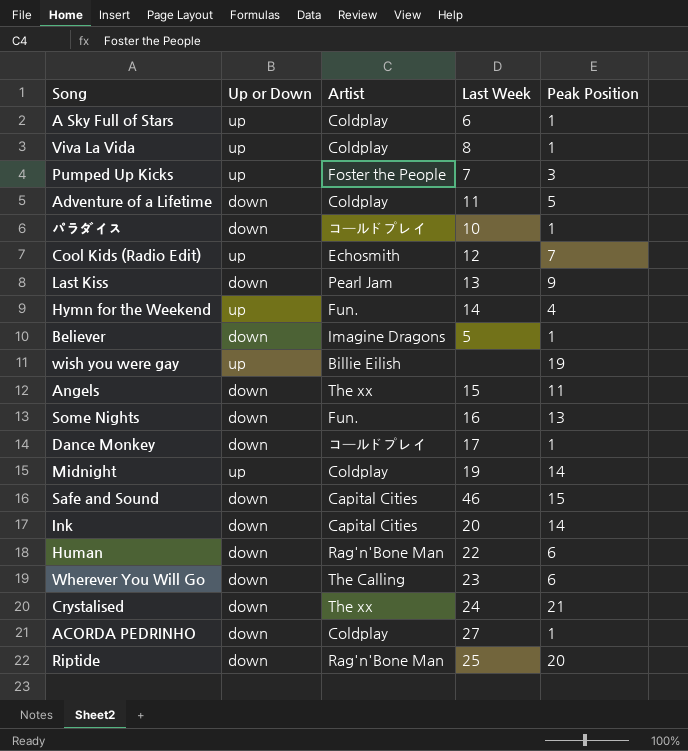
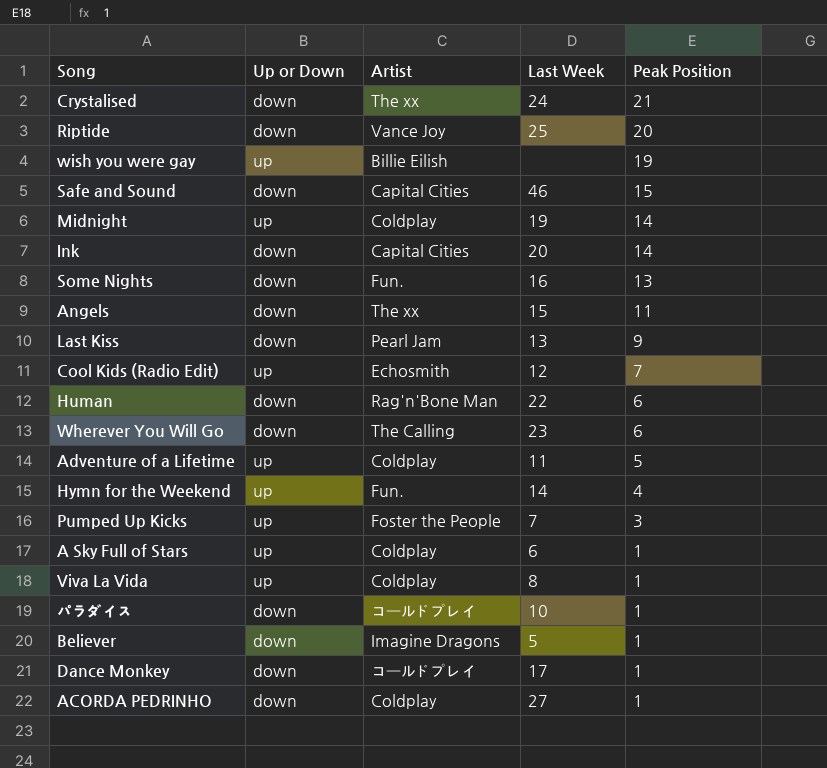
row order: none -> Peak Position descending
Riptide | Artist: Rag'n'Bone Man -> Vance Joy
Adventure of a Lifetime | Up or Down: down -> up

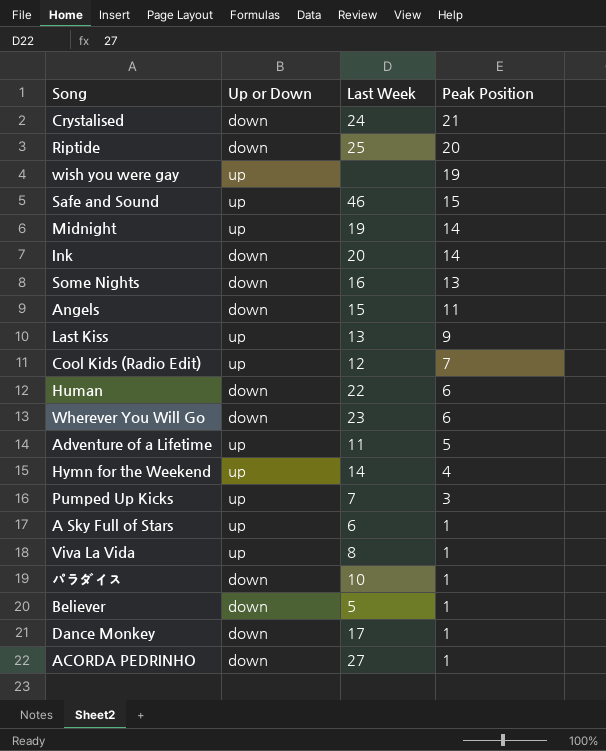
column Artist | position: 3 -> none
Safe and Sound | Up or Down: down -> up
Last Kiss | Up or Down: down -> up

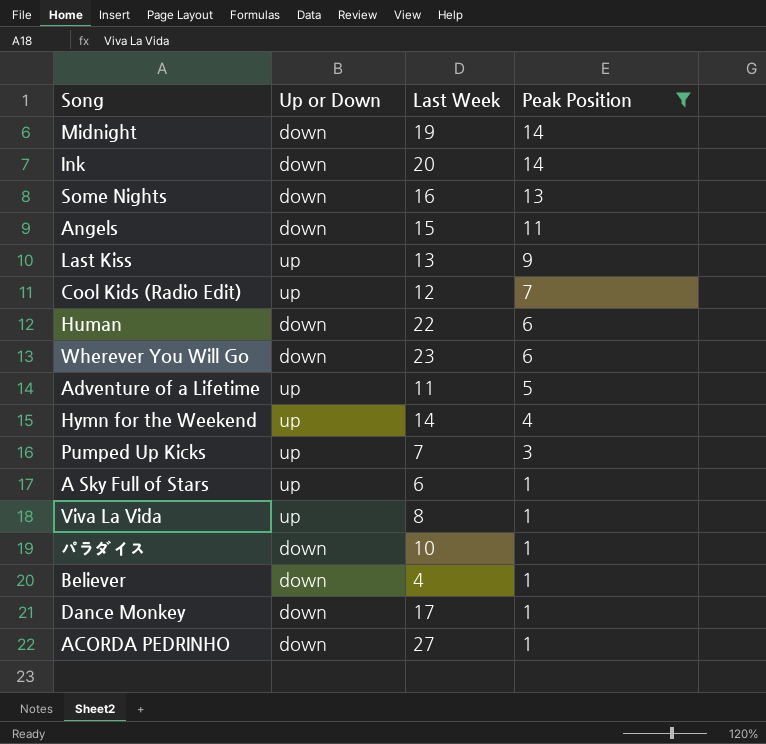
filter: none -> Peak Position <= 14
Midnight | Up or Down: up -> down
Believer | Last Week: 5 -> 4

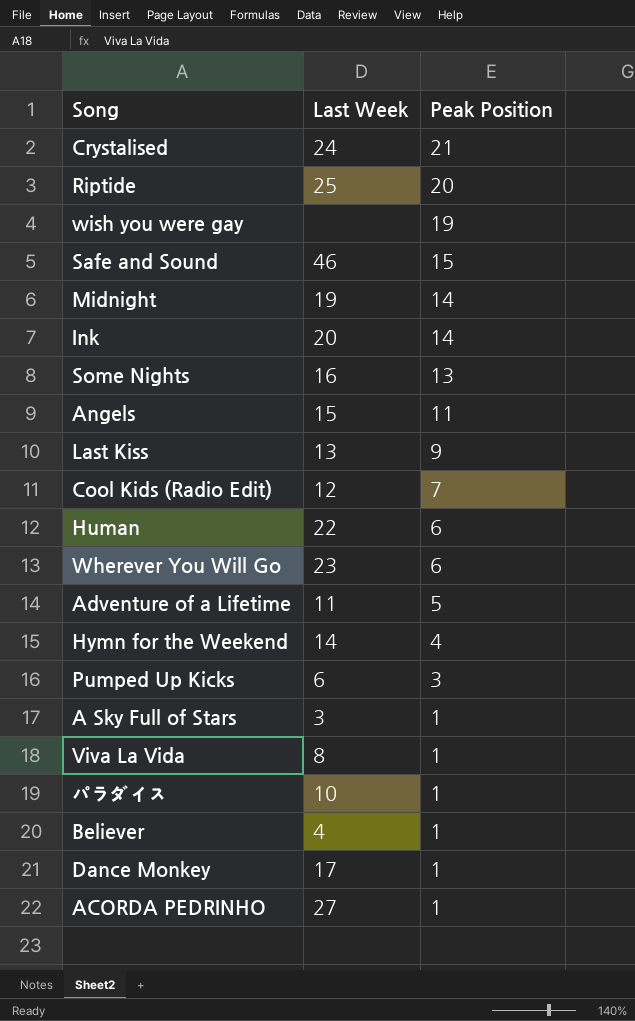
filter: Peak Position <= 14 -> none
column Up or Down | position: 2 -> none
Pumped Up Kicks | Last Week: 7 -> 6
A Sky Full of Stars | Last Week: 6 -> 3

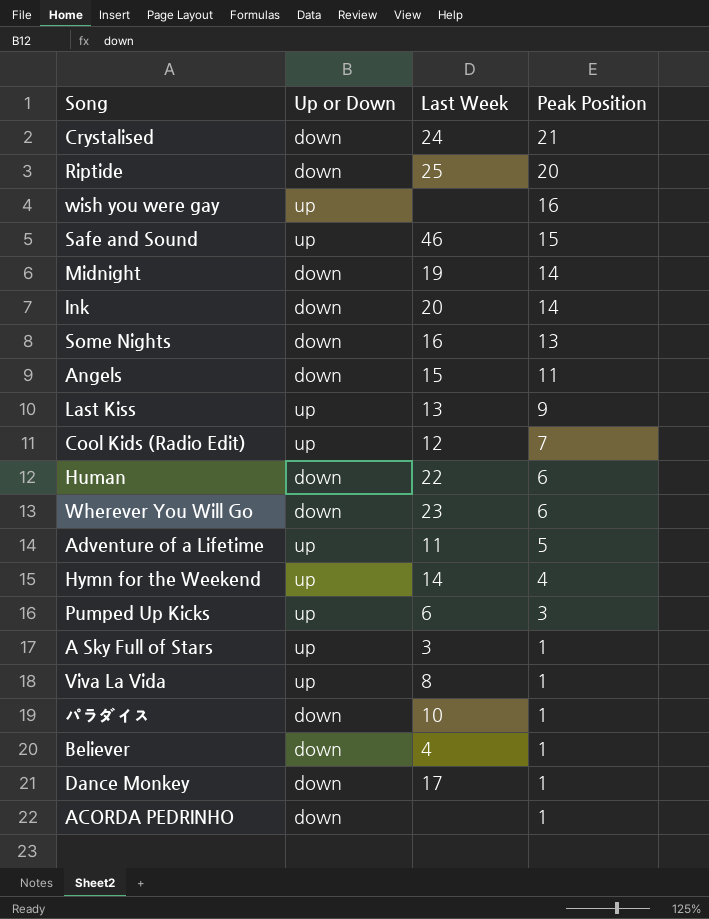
column Up or Down | position: none -> 2
wish you were gay | Peak Position: 19 -> 16
ACORDA PEDRINHO | Last Week: 27 -> none

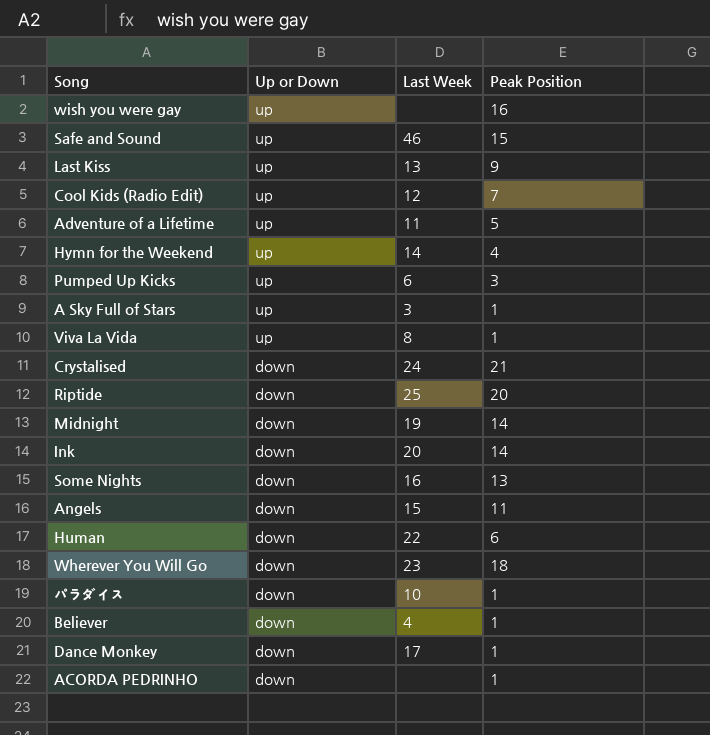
row order: Peak Position descending -> Up or Down descending
Wherever You Will Go | Peak Position: 6 -> 18

